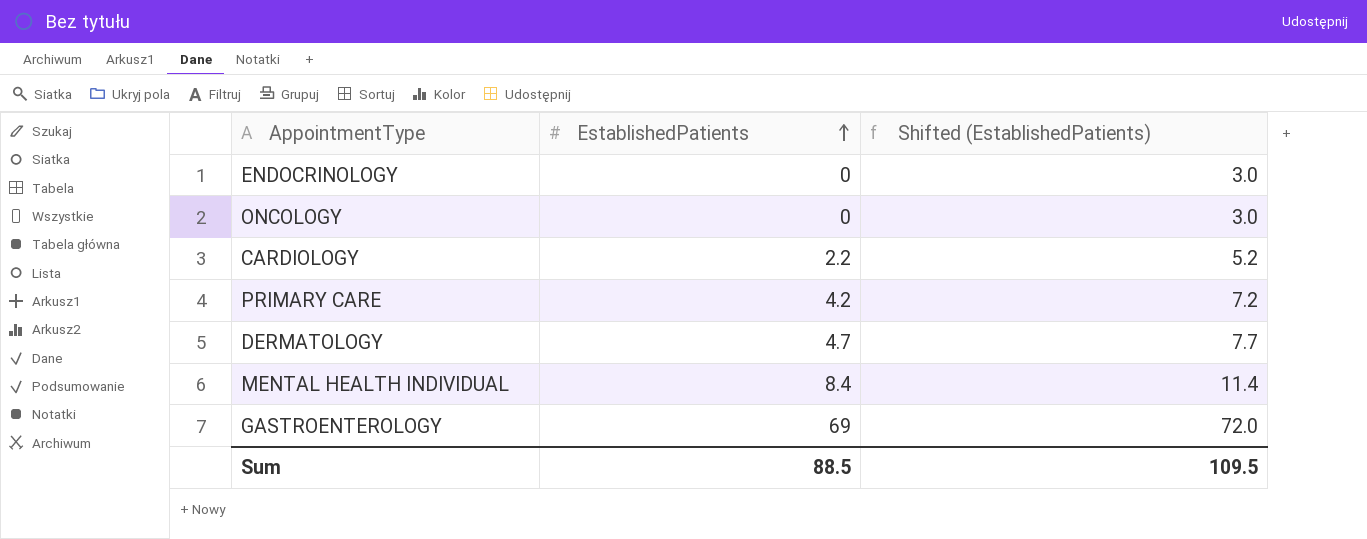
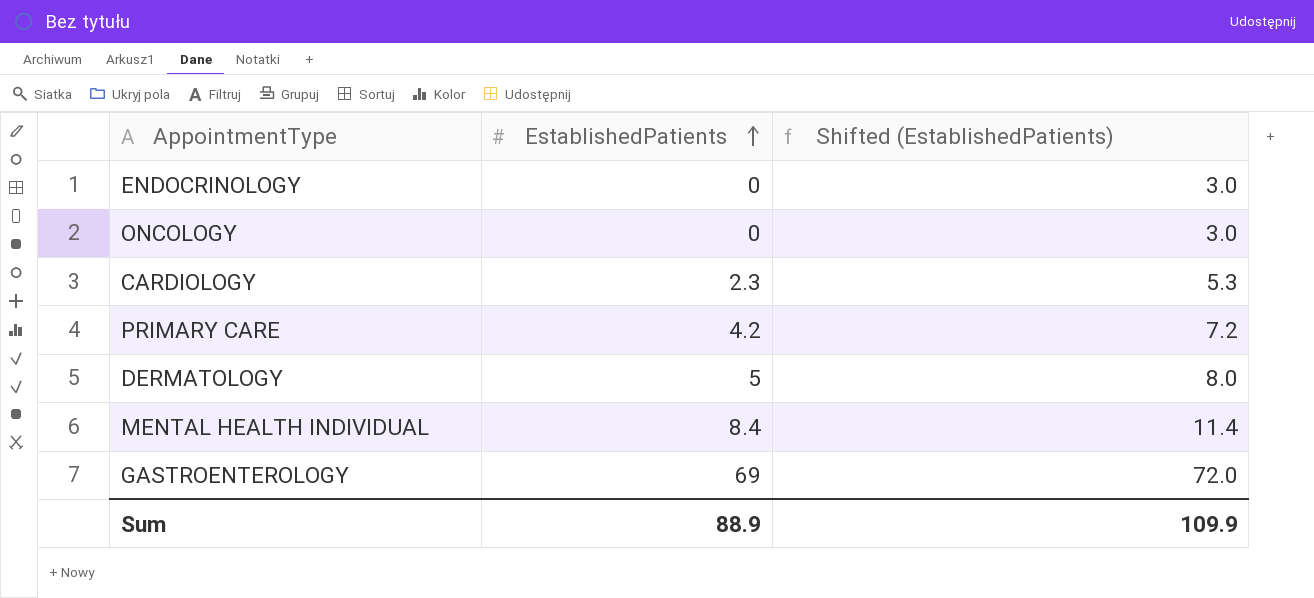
CARDIOLOGY | EstablishedPatients: 2.2 -> 2.3
CARDIOLOGY | Shifted (EstablishedPatients): 5.2 -> 5.3
DERMATOLOGY | EstablishedPatients: 4.7 -> 5
DERMATOLOGY | Shifted (EstablishedPatients): 7.7 -> 8.0
Sum | EstablishedPatients: 88.5 -> 88.9
Sum | Shifted (EstablishedPatients): 109.5 -> 109.9

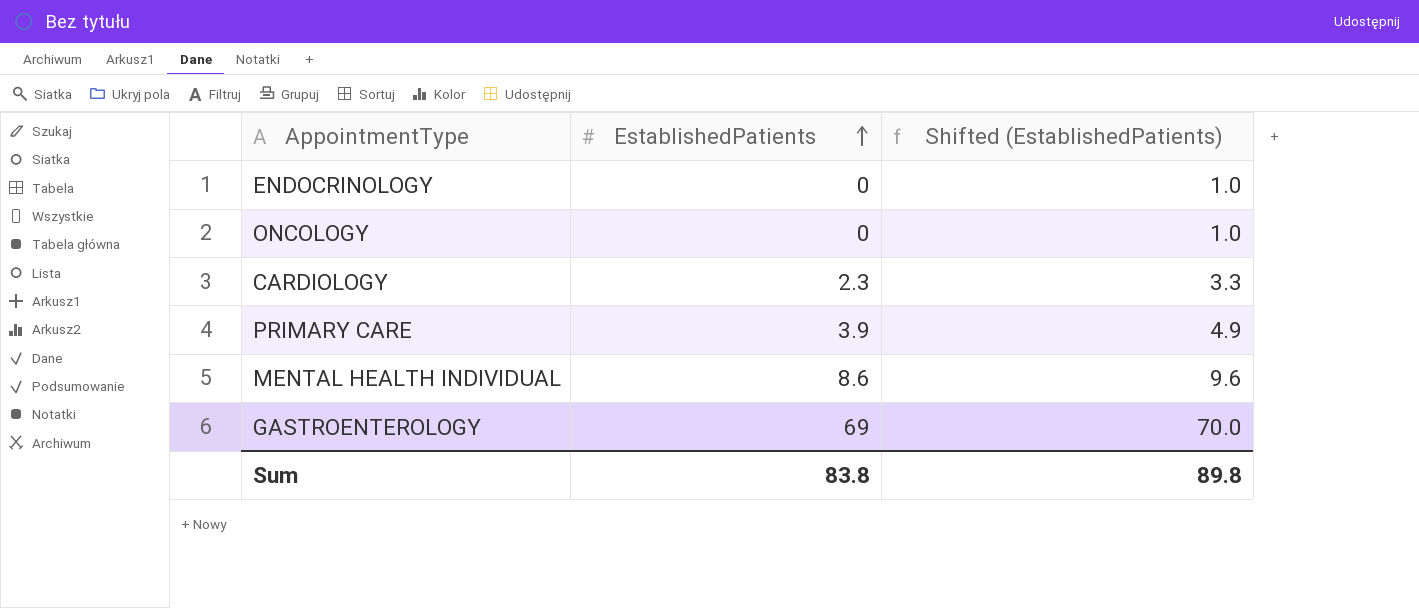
column Shifted (EstablishedPatients) | formula: [EstablishedPatients] + 3 -> [EstablishedPatients] + 1
row DERMATOLOGY: 5 | 8.0 -> none
PRIMARY CARE | EstablishedPatients: 4.2 -> 3.9
MENTAL HEALTH INDIVIDUAL | EstablishedPatients: 8.4 -> 8.6
Sum | EstablishedPatients: 88.9 -> 83.8
Sum | Shifted (EstablishedPatients): 109.9 -> 89.8

